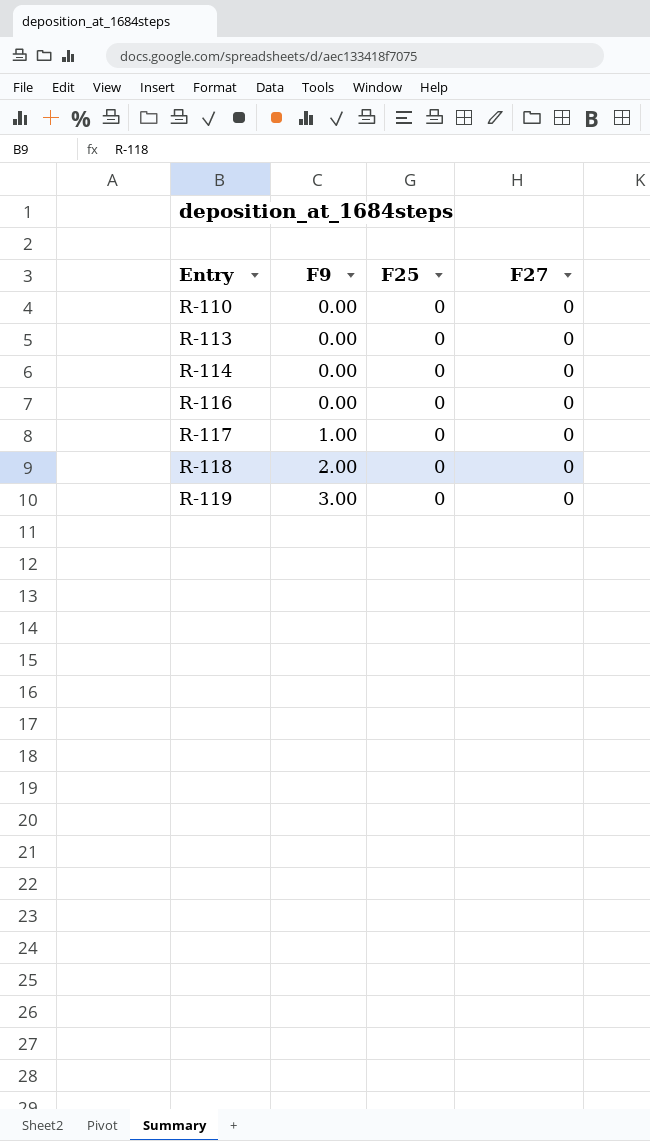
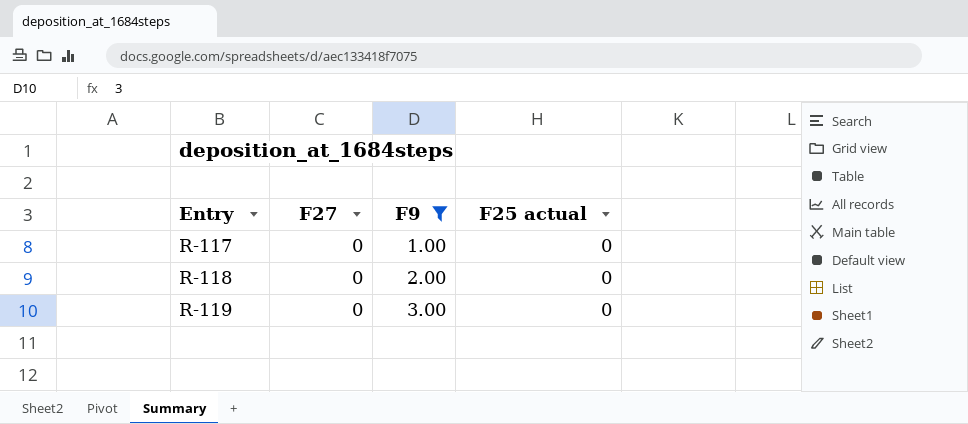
filter: none -> F9 != 0.00
column F27 | position: 4 -> 2
column name: F25 -> F25 actual

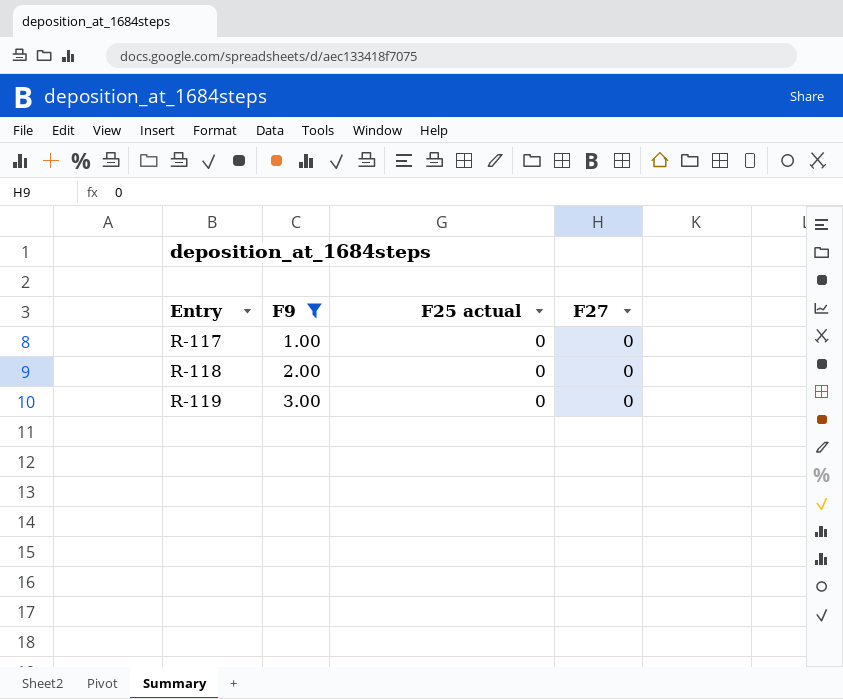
column F27 | position: 2 -> 4

